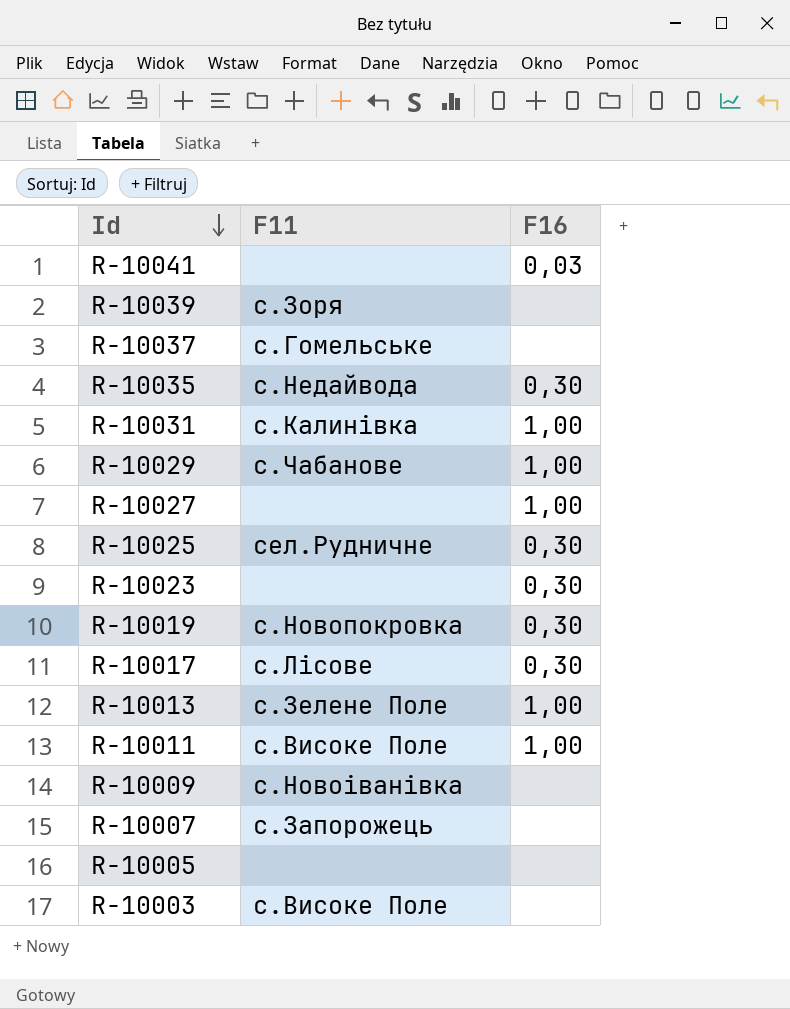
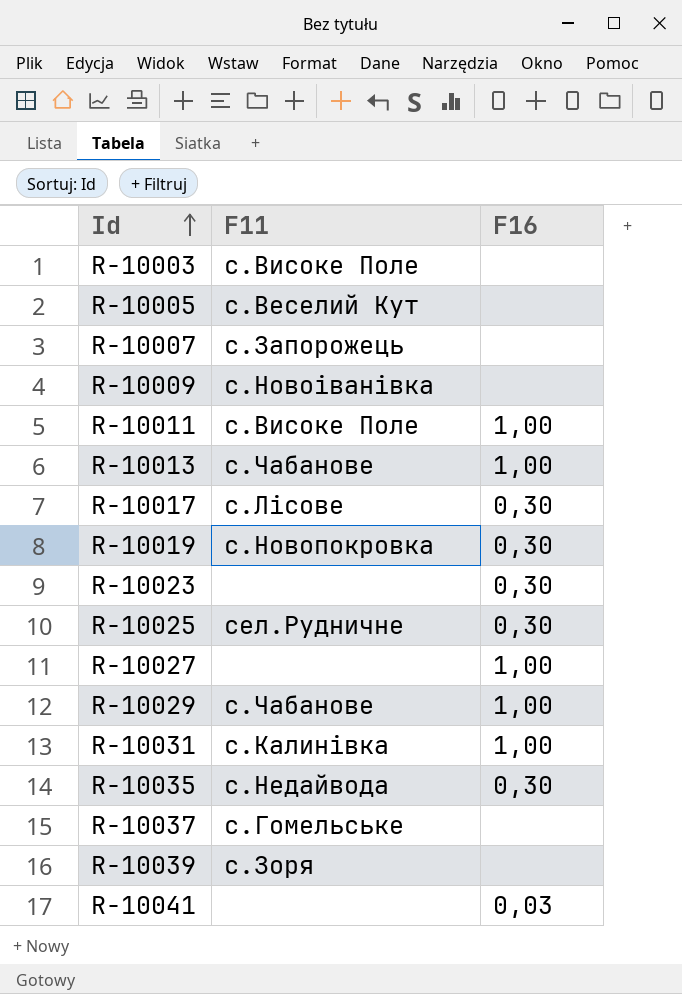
row order: Id descending -> Id ascending
R-10005 | F11: none -> с.Веселий Кут
R-10013 | F11: с.Зелене Поле -> с.Чабанове

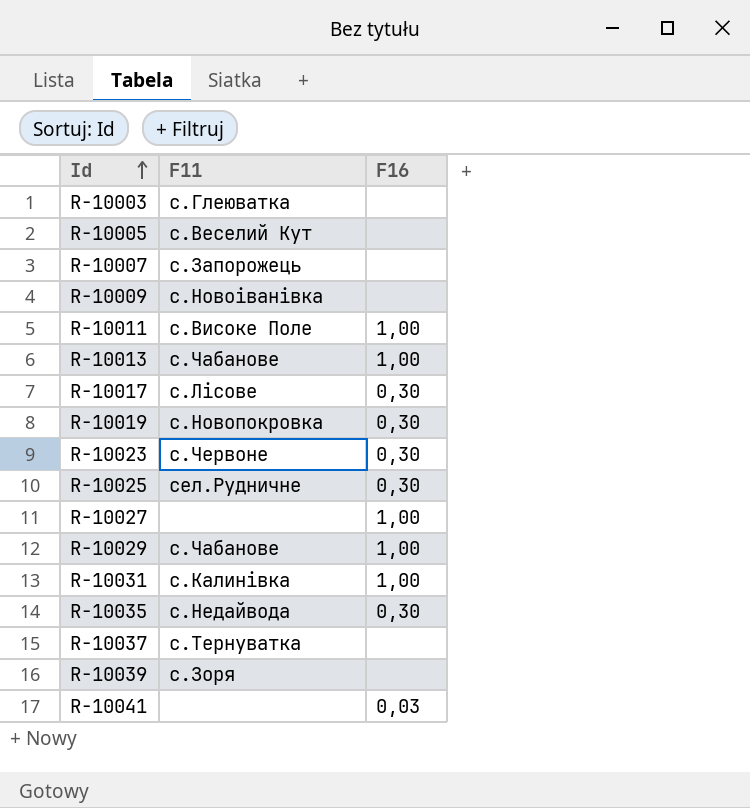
R-10003 | F11: с.Високе Поле -> с.Глеюватка
R-10023 | F11: none -> с.Червоне
R-10037 | F11: с.Гомельське -> с.Тернуватка

